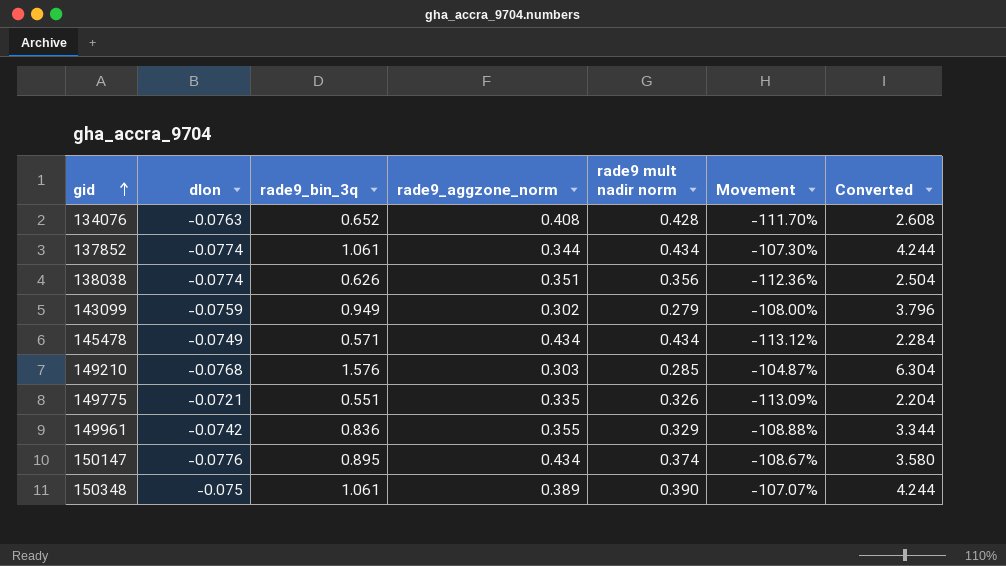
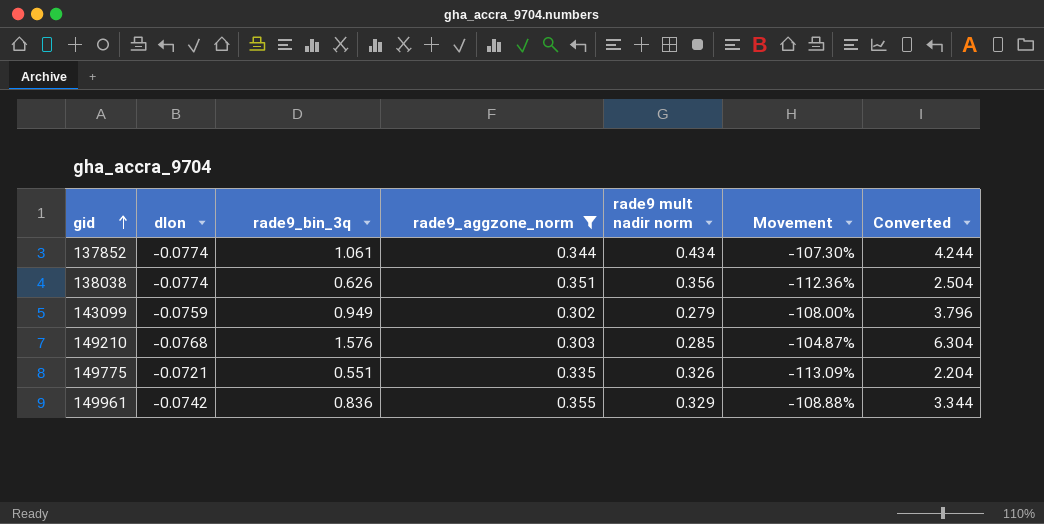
filter: none -> rade9_aggzone_norm <= 0.355

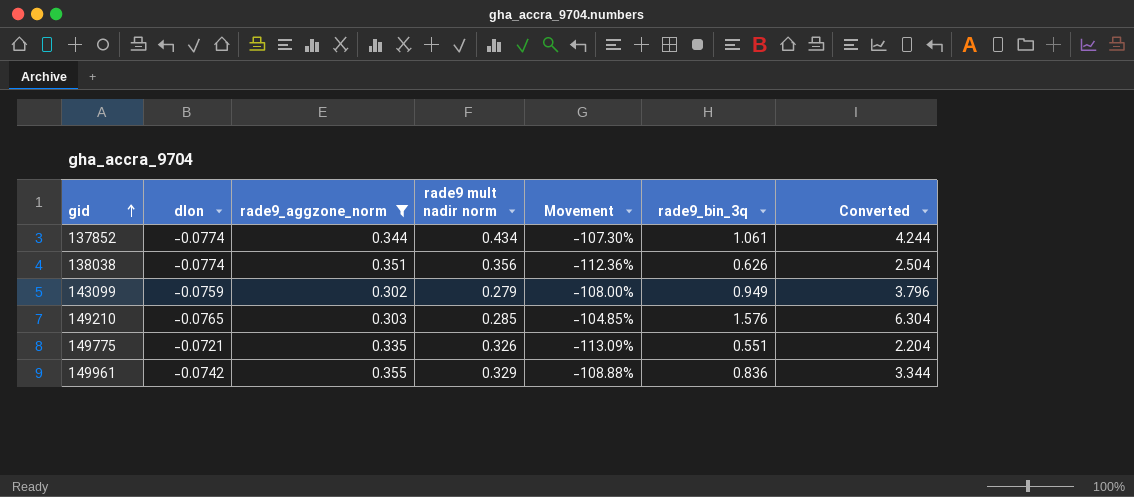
column rade9_bin_3q | position: 3 -> 6
149210 | dlon: -0.0768 -> -0.0765
149210 | Movement: -104.87% -> -104.85%

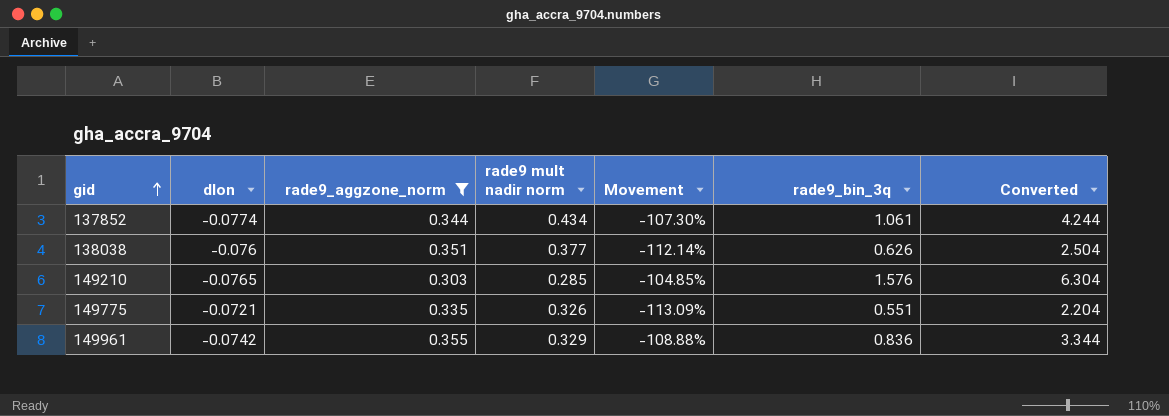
row 143099: -0.0759 | 0.302 | 0.279 | -108.00% | 0.949 | 3.796 -> none
138038 | dlon: -0.0774 -> -0.076
138038 | rade9 mult nadir norm: 0.356 -> 0.377
138038 | Movement: -112.36% -> -112.14%

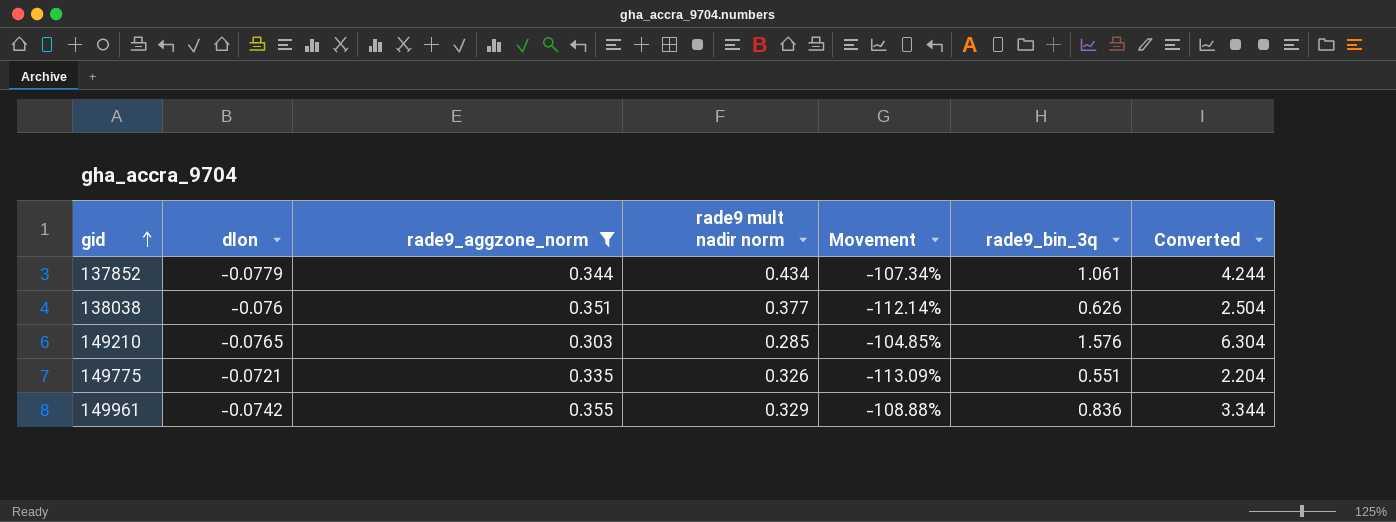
137852 | dlon: -0.0774 -> -0.0779
137852 | Movement: -107.30% -> -107.34%

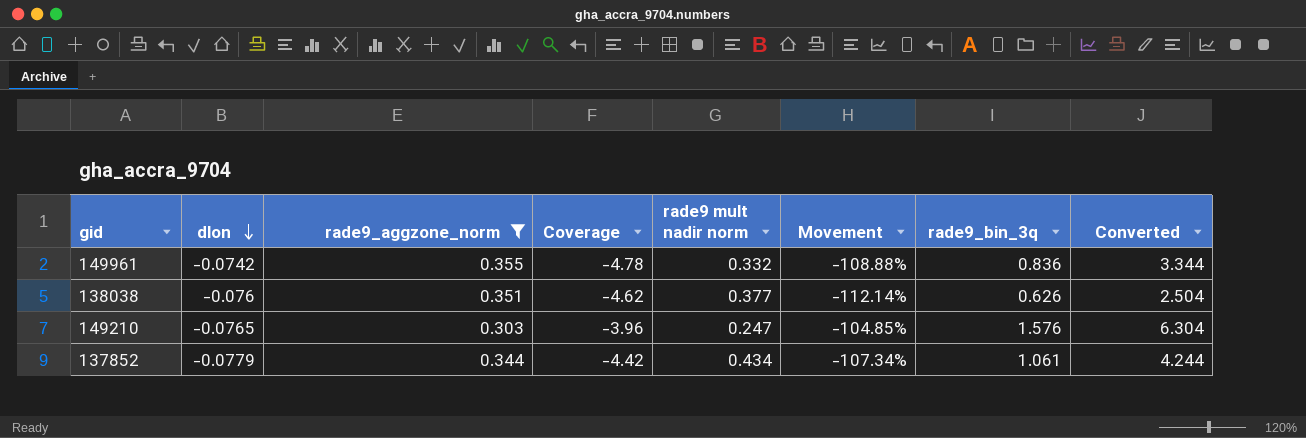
row order: gid ascending -> dlon descending
column Coverage | formula: none -> [rade9_aggzone_norm] / [dlon]
row 149775: -0.0721 | 0.335 | 0.326 | -113.09% | 0.551 | 2.204 -> none
149961 | rade9 mult nadir norm: 0.329 -> 0.332
149210 | rade9 mult nadir norm: 0.285 -> 0.247

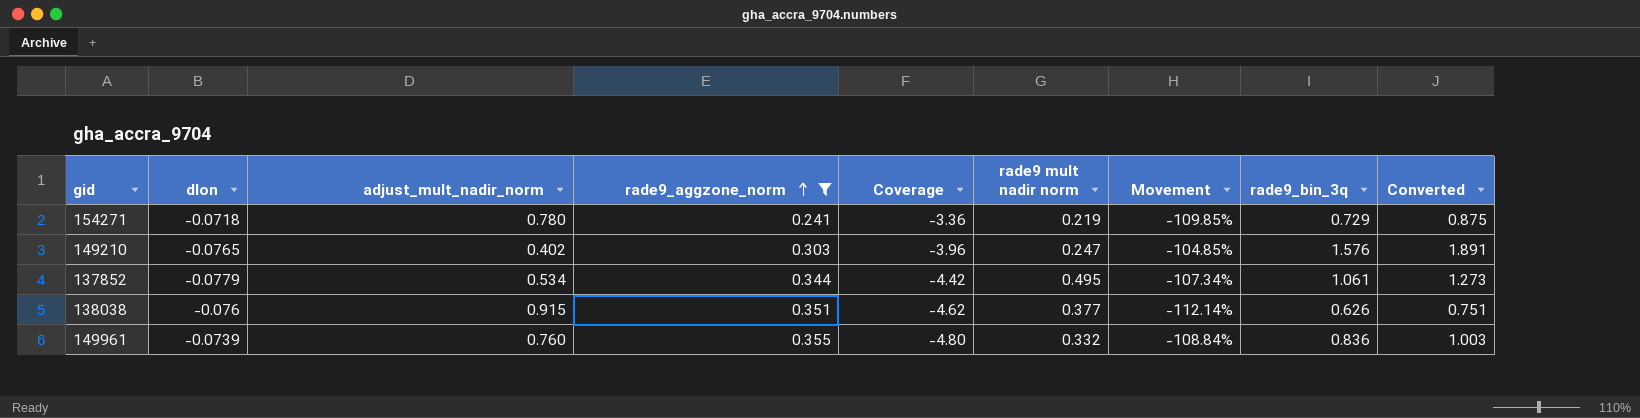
row order: dlon descending -> rade9_aggzone_norm ascending
column adjust_mult_nadir_norm | position: none -> 3
column Converted | formula: [rade9_bin_3q] * 4 -> [rade9_bin_3q] * 1.2
row 154271: none -> -0.0718 | 0.780 | 0.241 | -3.36 | 0.219 | -109.85% | 0.729 | 0.875
137852 | rade9 mult nadir norm: 0.434 -> 0.495
149961 | dlon: -0.0742 -> -0.0739
149961 | Coverage: -4.78 -> -4.80
149961 | Movement: -108.88% -> -108.84%

